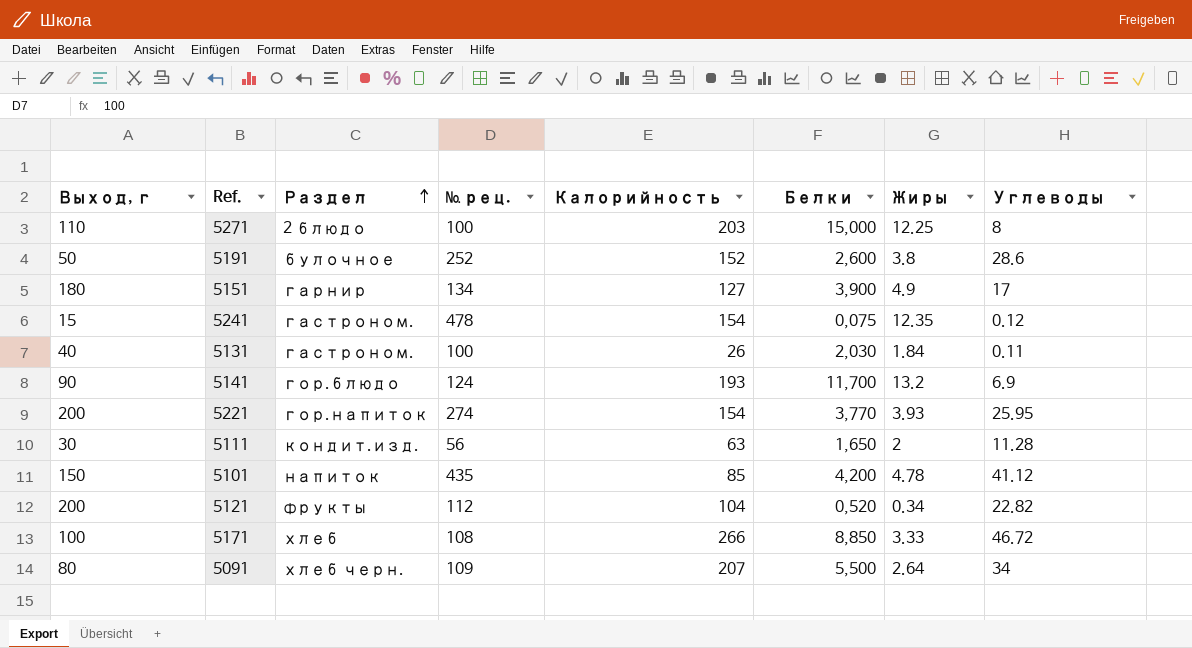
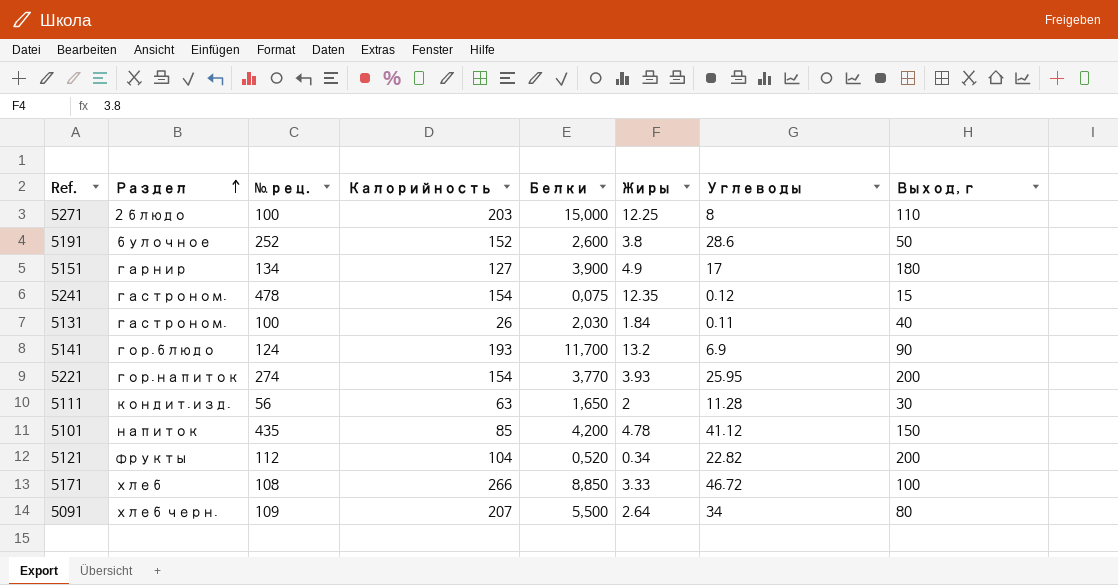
column Выход, г | position: 1 -> 8

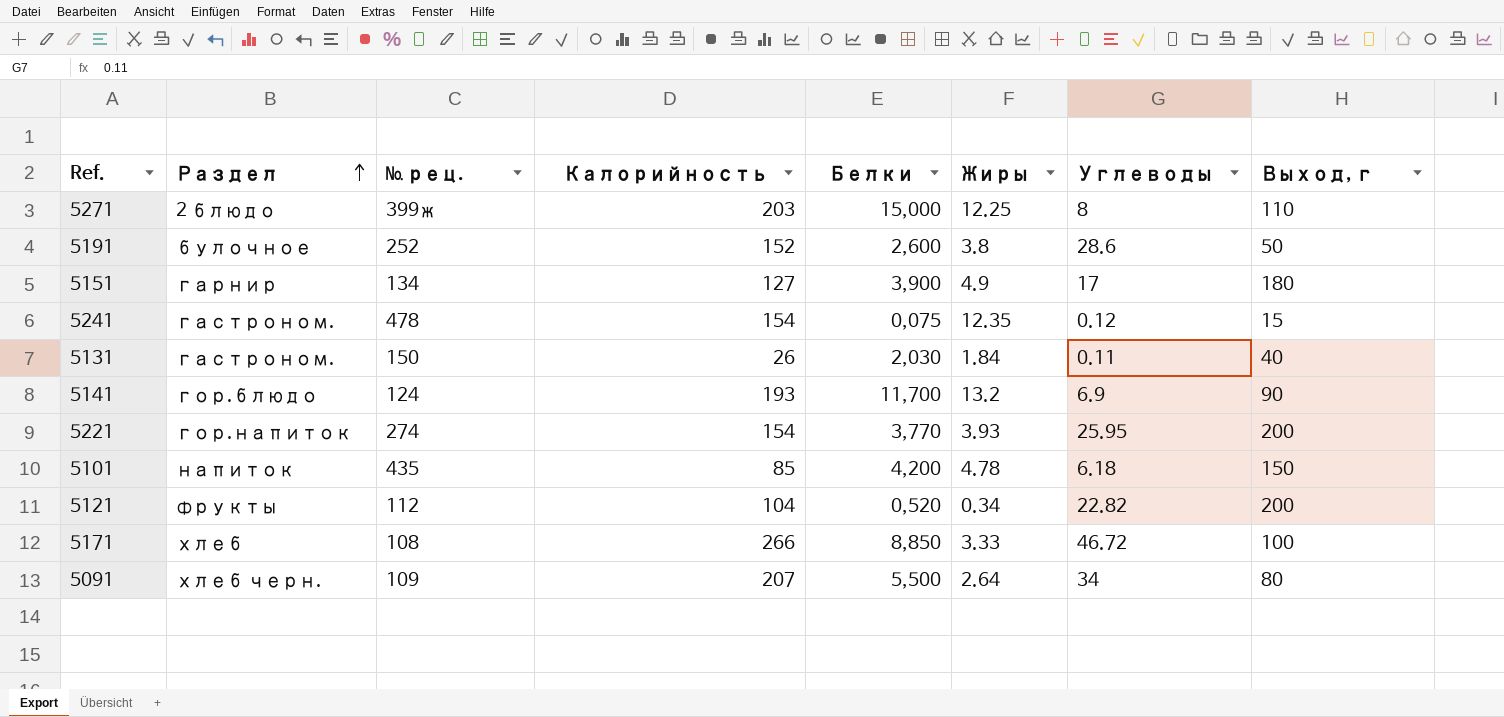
row 5111: кондит.изд. | 56 | 63 | 1,650 | 2 | 11.28 | 30 -> none
5271 | № рец.: 100 -> 399ж
5131 | № рец.: 100 -> 150
5101 | Углеводы: 41.12 -> 6.18

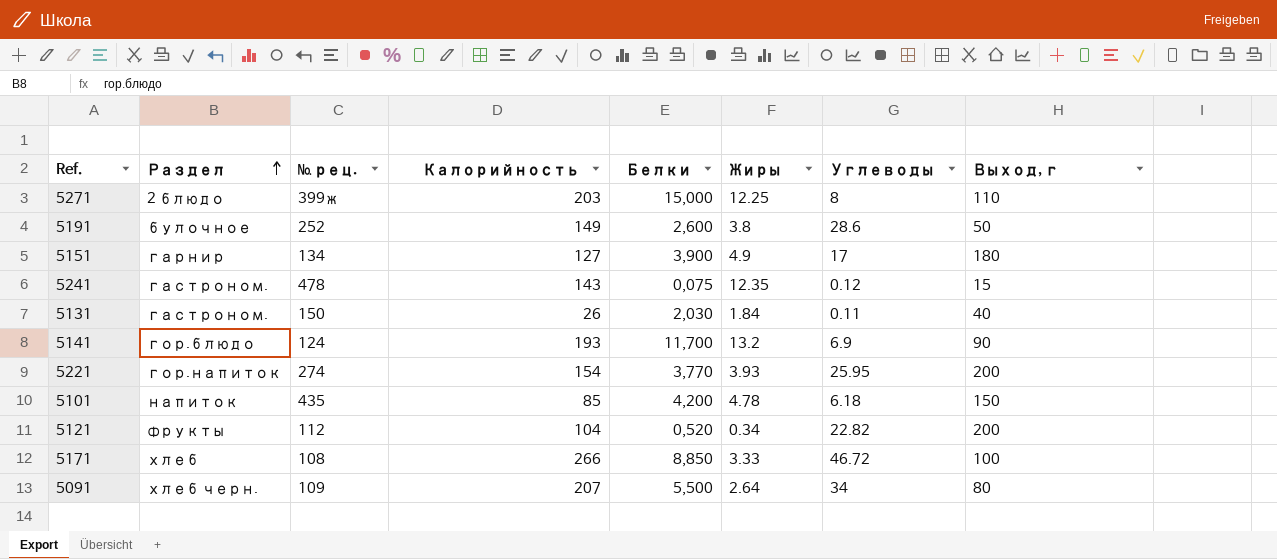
5191 | Калорийность: 152 -> 149
5241 | Калорийность: 154 -> 143

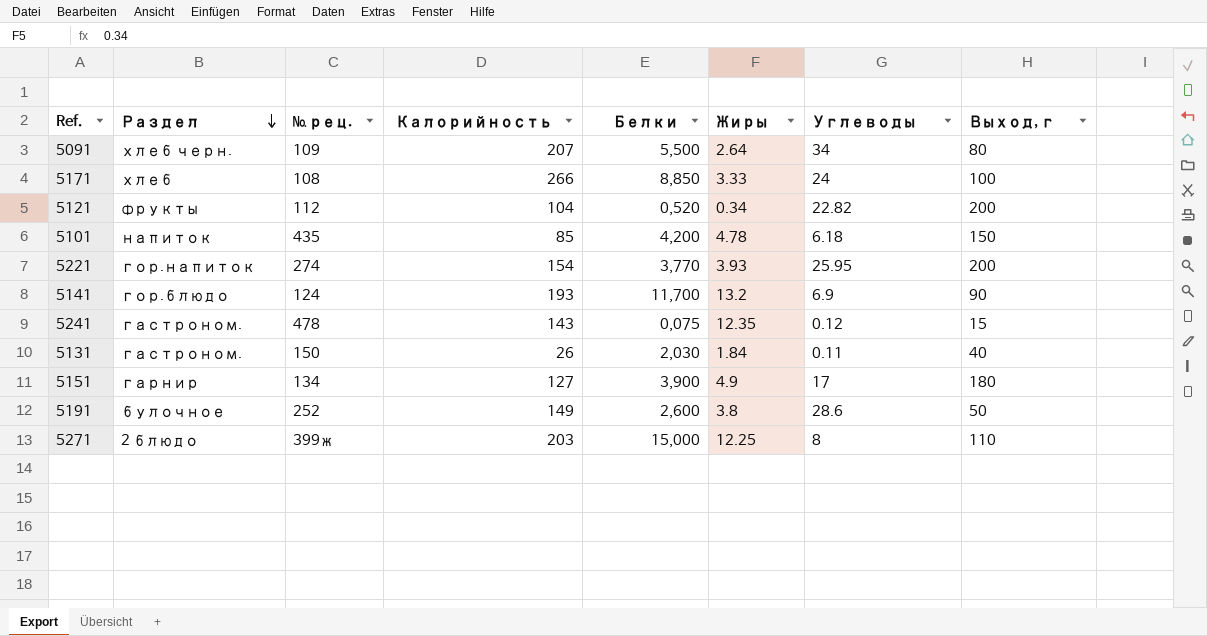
row order: Раздел ascending -> Раздел descending
5171 | Углеводы: 46.72 -> 24

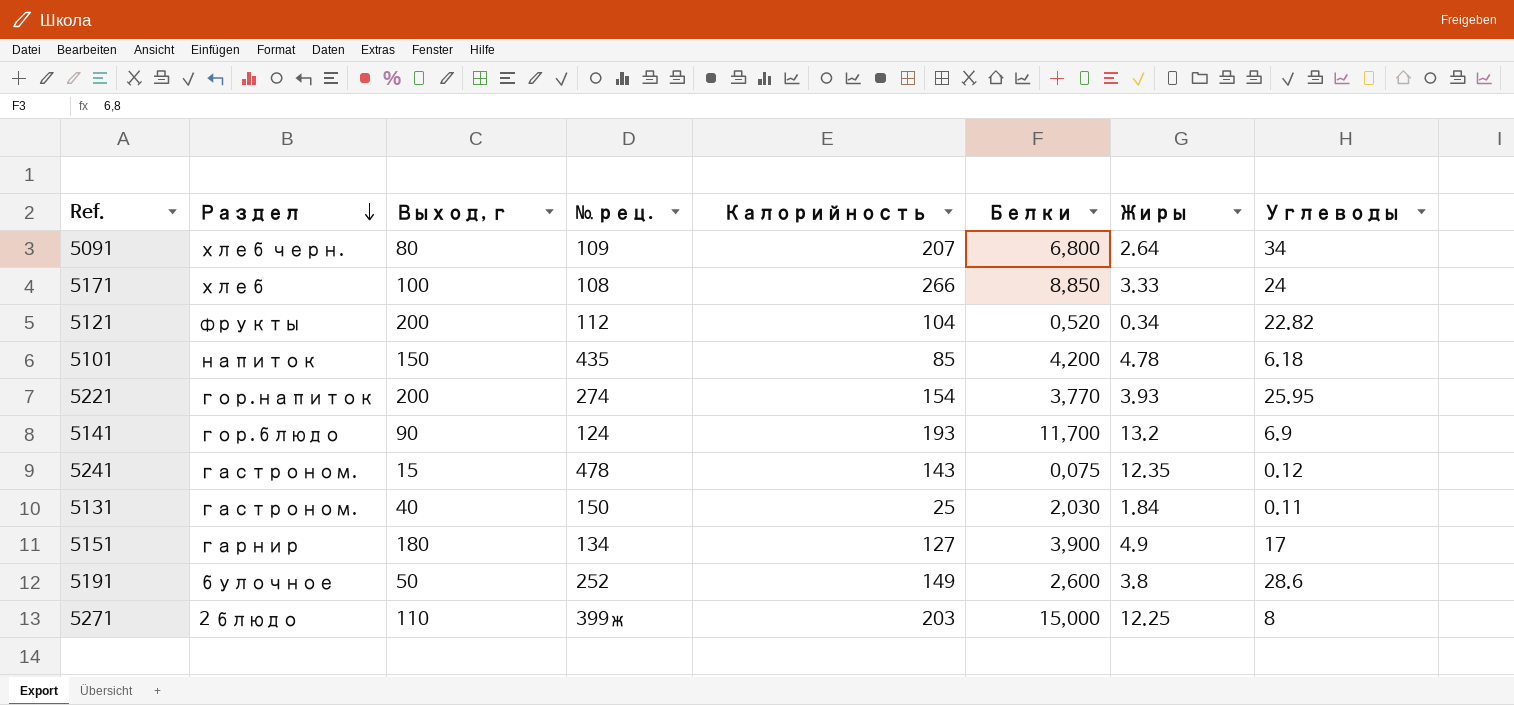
column Выход, г | position: 8 -> 3
5091 | Белки: 5,500 -> 6,800
5131 | Калорийность: 26 -> 25

